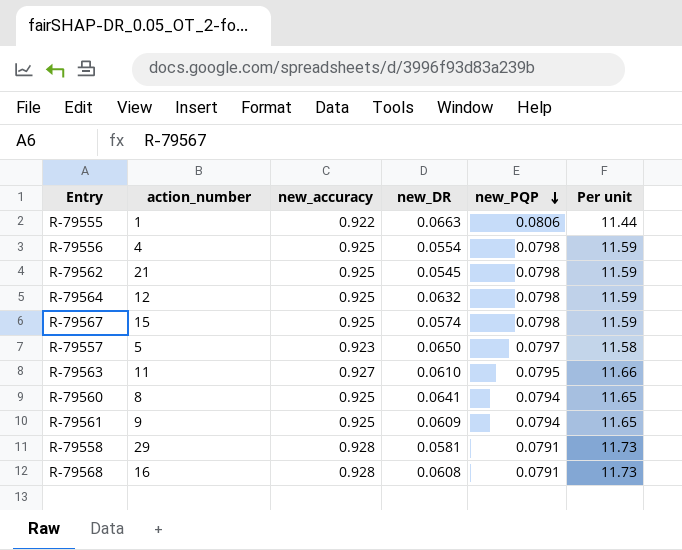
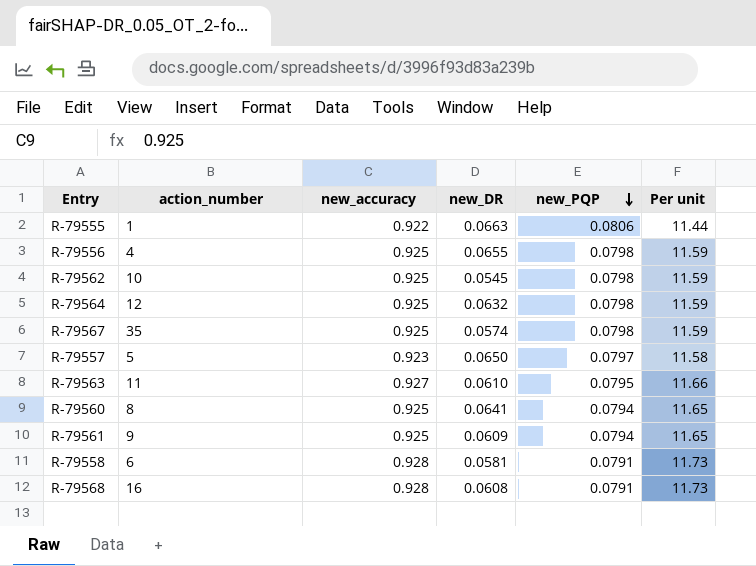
R-79556 | new_DR: 0.0554 -> 0.0655
R-79562 | action_number: 21 -> 10
R-79567 | action_number: 15 -> 35
R-79558 | action_number: 29 -> 6

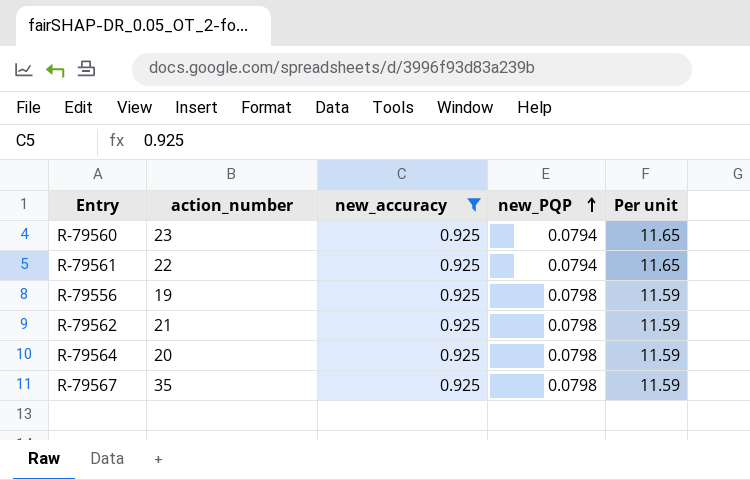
filter: none -> new_accuracy = 0.925
row order: new_PQP descending -> new_PQP ascending
column new_DR | position: 4 -> none
R-79560 | action_number: 8 -> 23
R-79561 | action_number: 9 -> 22
R-79556 | action_number: 4 -> 19
R-79562 | action_number: 10 -> 21
R-79564 | action_number: 12 -> 20

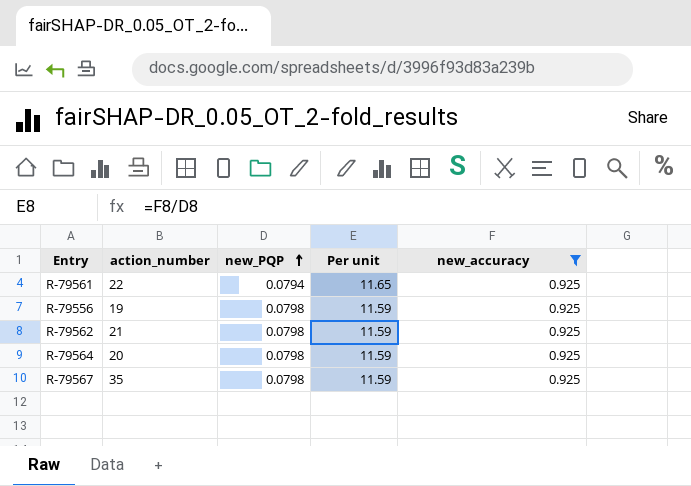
column new_accuracy | position: 3 -> 5
row R-79560: 23 | 0.925 | 0.0794 | 11.65 -> none

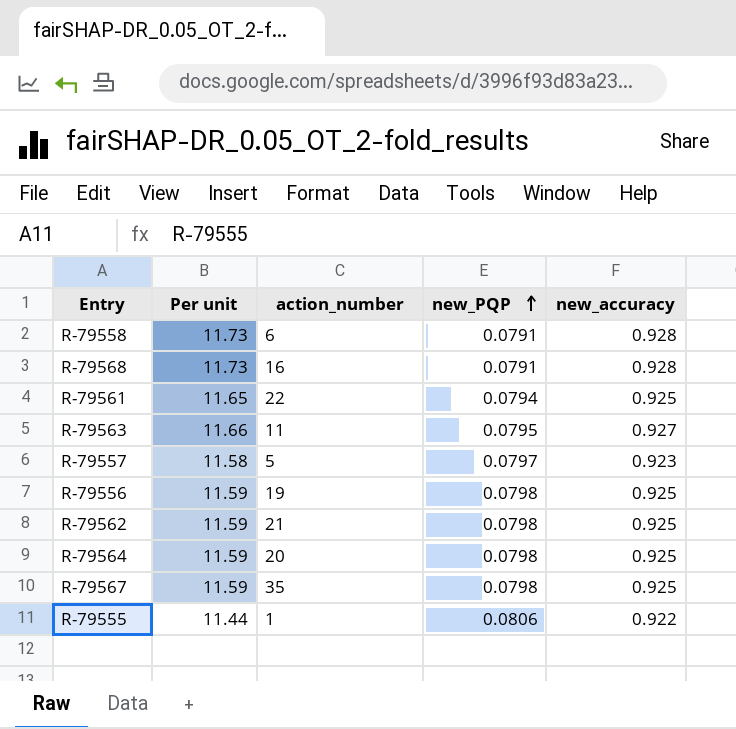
filter: new_accuracy = 0.925 -> none
column Per unit | position: 4 -> 2

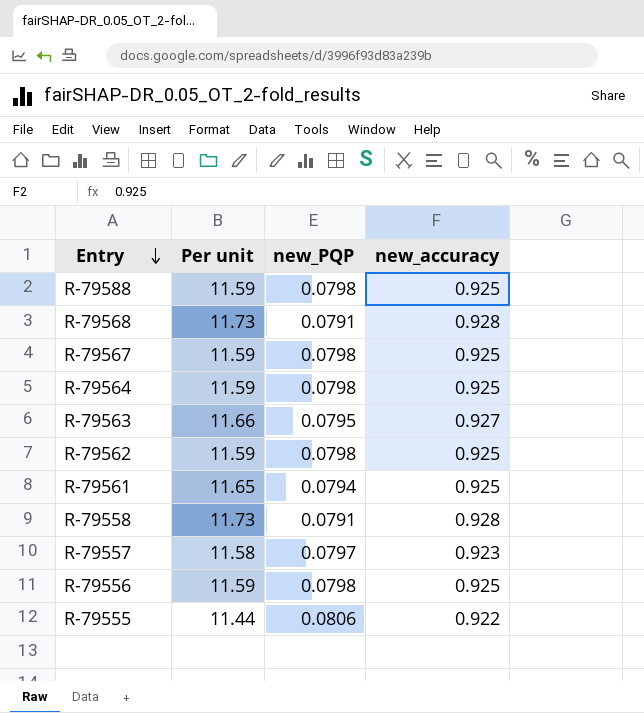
row order: new_PQP ascending -> Entry descending
column action_number | position: 3 -> none
row R-79588: none -> 11.59 | 0.0798 | 0.925

